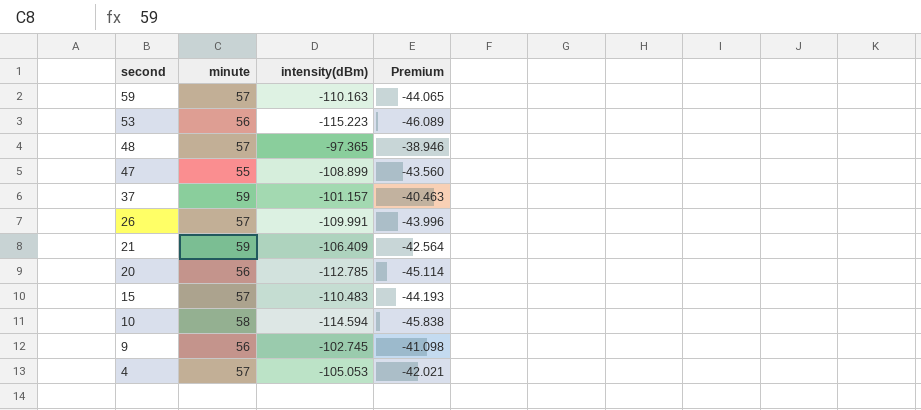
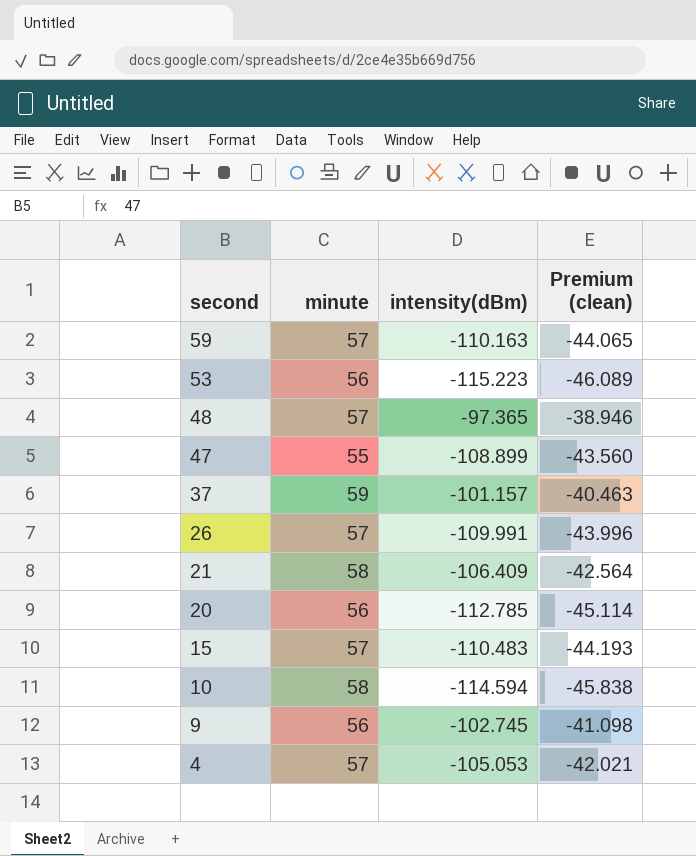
column name: Premium -> Premium (clean)
21 | minute: 59 -> 58

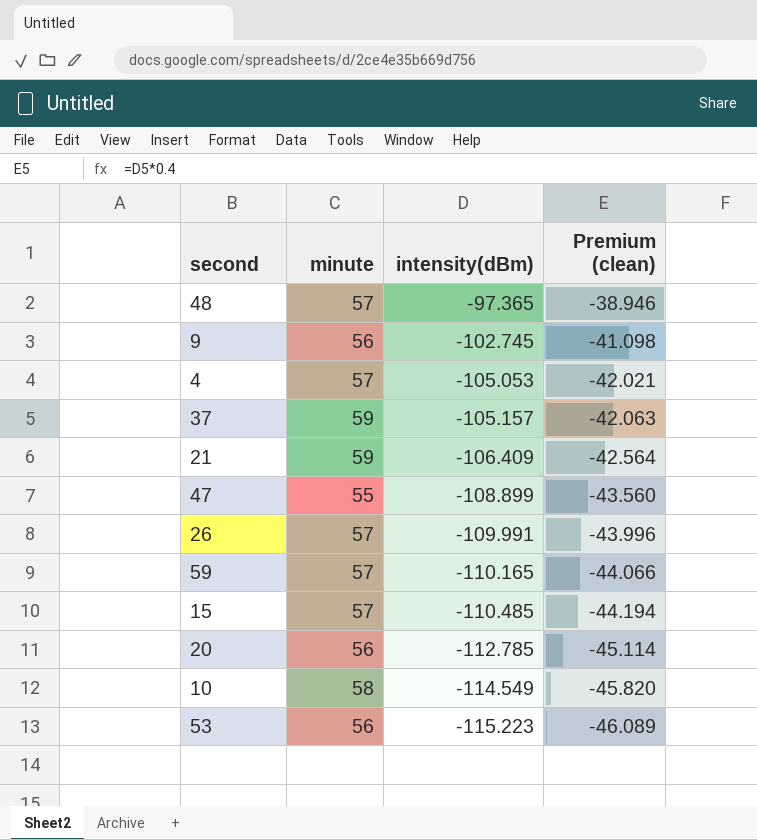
row order: second descending -> intensity(dBm) descending
37 | intensity(dBm): -101.157 -> -105.157
37 | Premium (clean): -40.463 -> -42.063
21 | minute: 58 -> 59
59 | intensity(dBm): -110.163 -> -110.165
59 | Premium (clean): -44.065 -> -44.066
15 | intensity(dBm): -110.483 -> -110.485
15 | Premium (clean): -44.193 -> -44.194
10 | intensity(dBm): -114.594 -> -114.549
10 | Premium (clean): -45.838 -> -45.820

